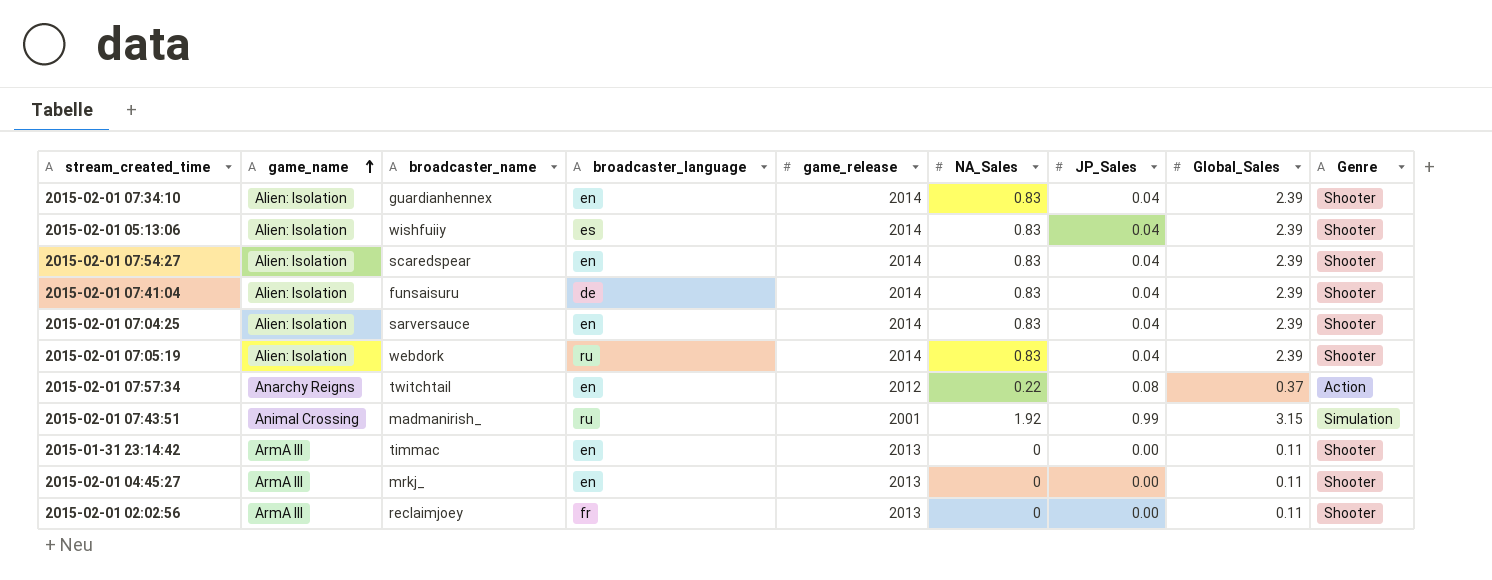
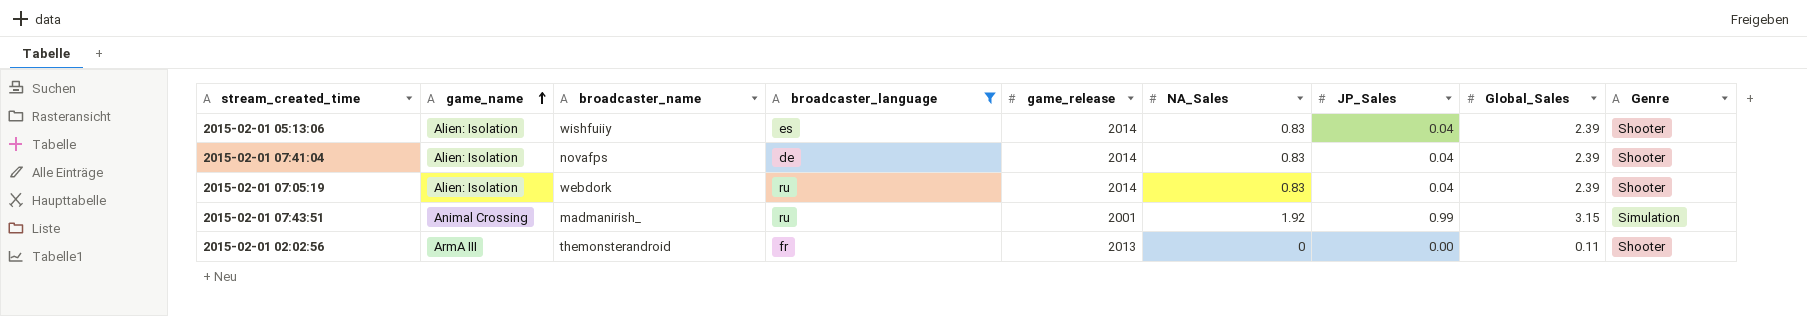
filter: none -> broadcaster_language != en
2015-02-01 07:41:04 | broadcaster_name: funsaisuru -> novafps
2015-02-01 02:02:56 | broadcaster_name: reclaimjoey -> themonsterandroid

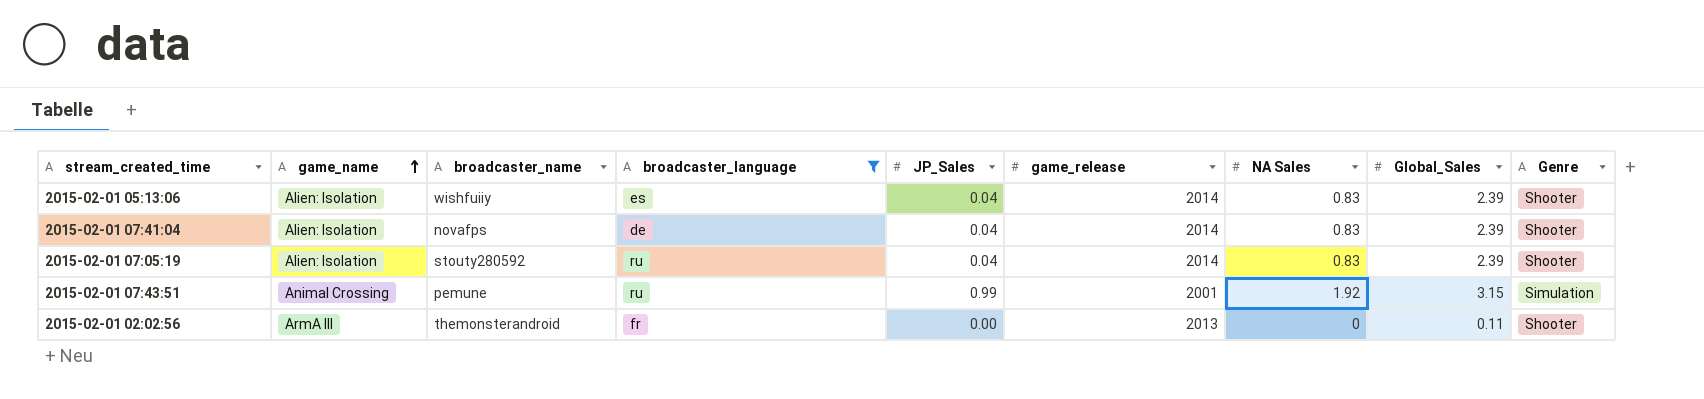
column JP_Sales | position: 7 -> 5
column name: NA_Sales -> NA Sales
2015-02-01 07:05:19 | broadcaster_name: webdork -> stouty280592
2015-02-01 07:43:51 | broadcaster_name: madmanirish_ -> pemune

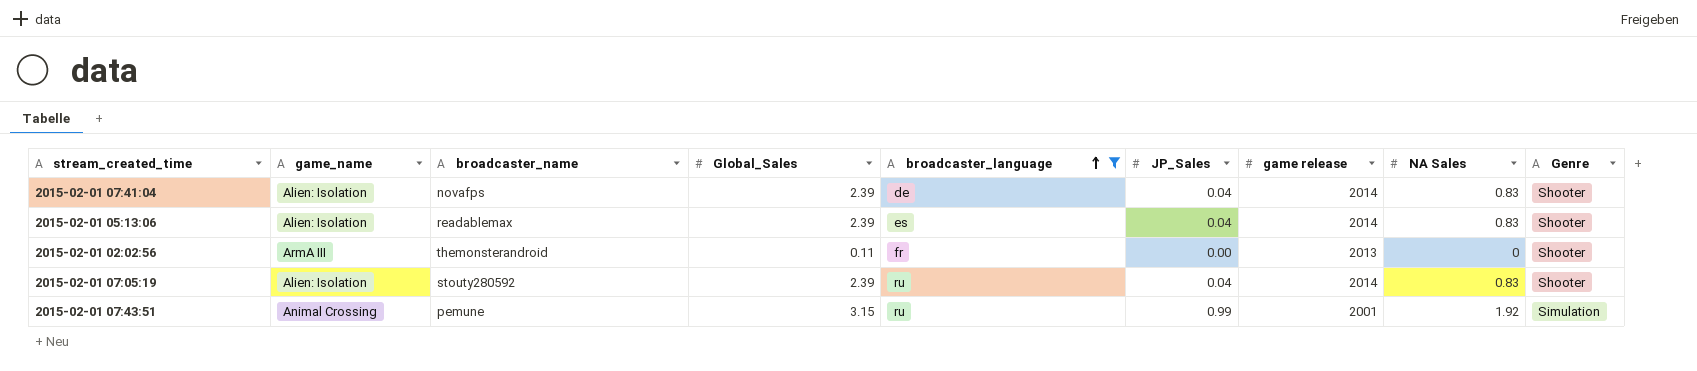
row order: game_name ascending -> broadcaster_language ascending
column Global_Sales | position: 8 -> 4
column name: game_release -> game release
2015-02-01 05:13:06 | broadcaster_name: wishfuiiy -> readablemax

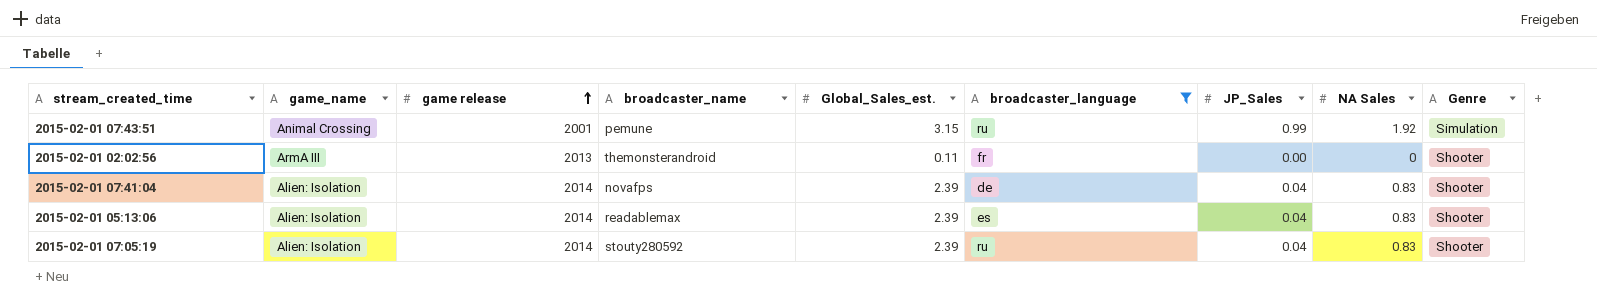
row order: broadcaster_language ascending -> game release ascending
column game release | position: 7 -> 3
column name: Global_Sales -> Global_Sales_est.

